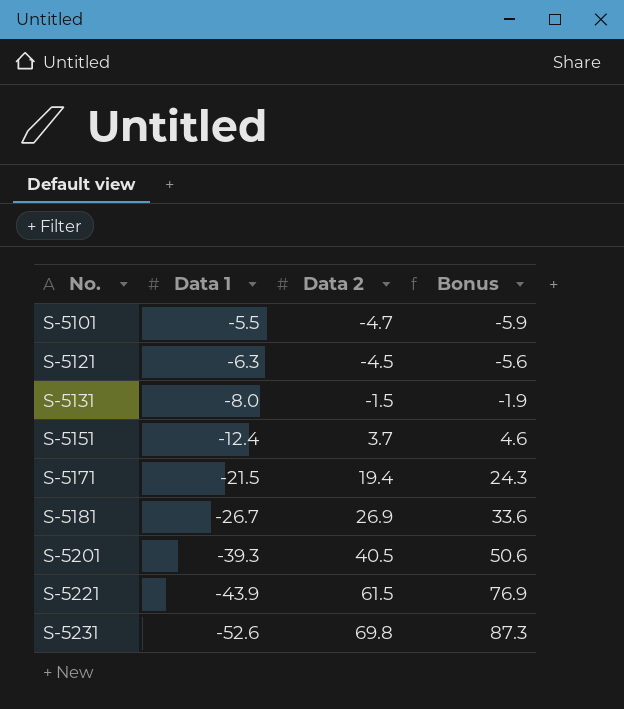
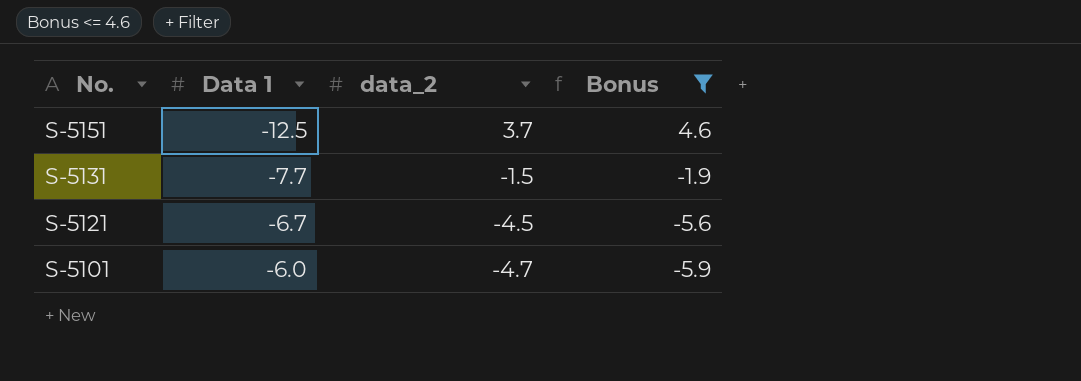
filter: none -> Bonus <= 4.6
row order: No. ascending -> No. descending
column name: Data 2 -> data_2
S-5151 | Data 1: -12.4 -> -12.5
S-5131 | Data 1: -8.0 -> -7.7
S-5121 | Data 1: -6.3 -> -6.7
S-5101 | Data 1: -5.5 -> -6.0

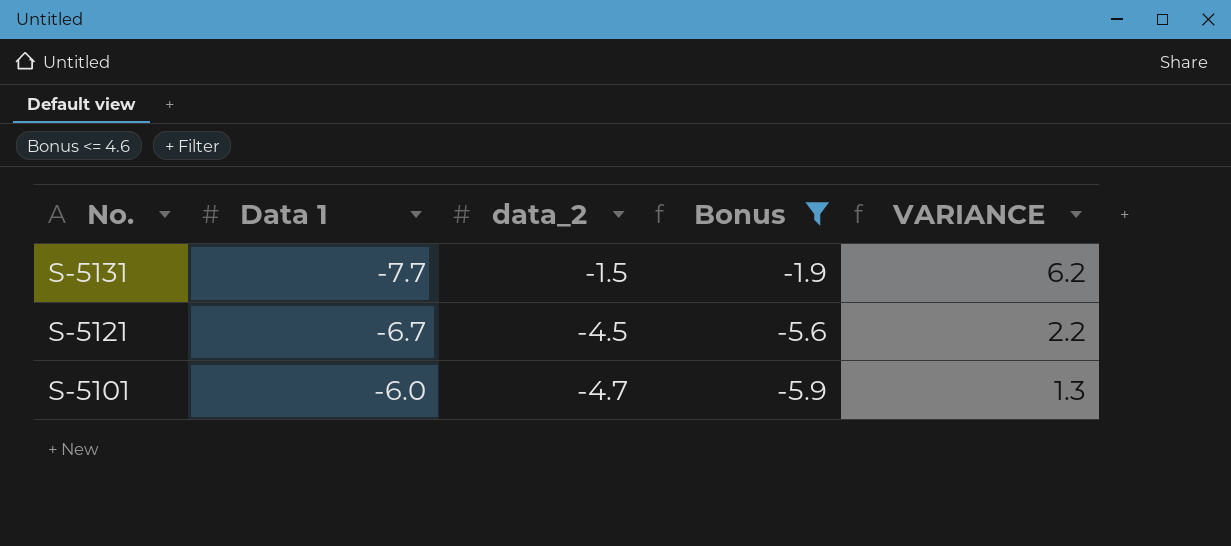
column VARIANCE | formula: none -> [data_2] - [Data 1]
row S-5151: -12.5 | 3.7 | 4.6 -> none

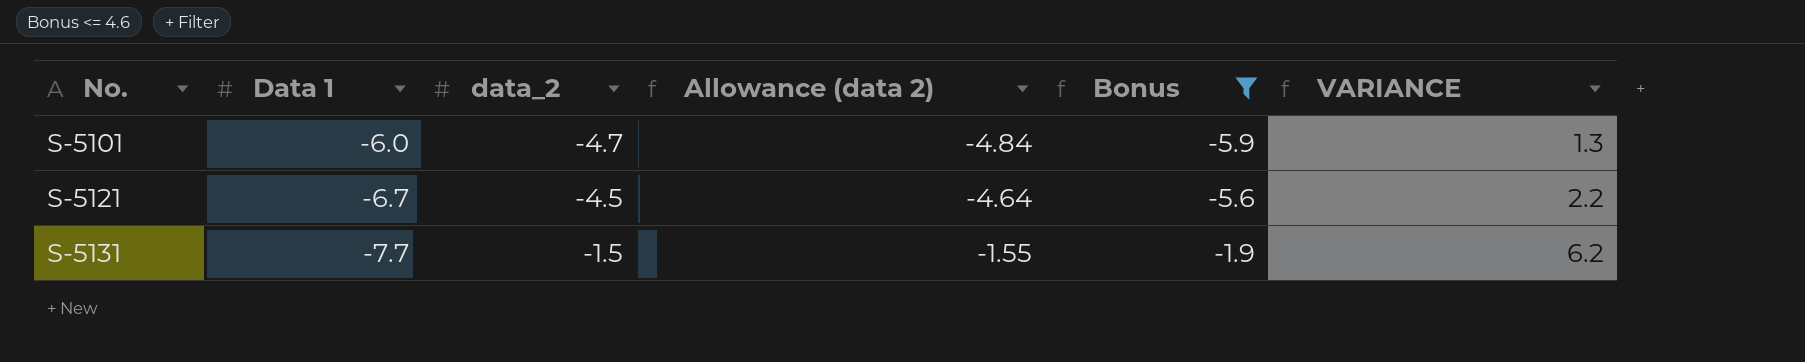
row order: No. descending -> No. ascending
column Allowance (data 2) | formula: none -> [data_2] * 1.03

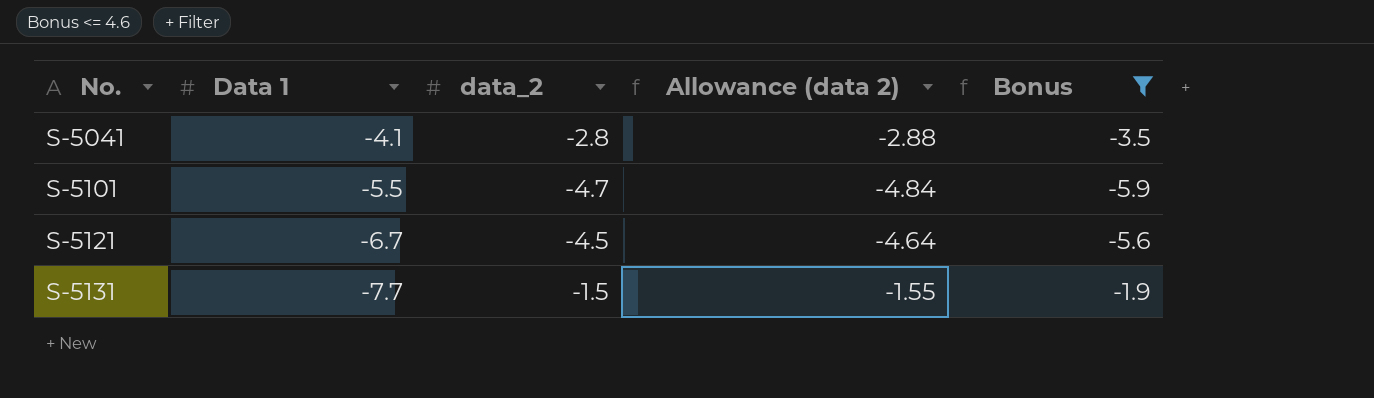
column VARIANCE | formula: [data_2] - [Data 1] -> none
row S-5041: none -> -4.1 | -2.8 | -2.88 | -3.5
S-5101 | Data 1: -6.0 -> -5.5

